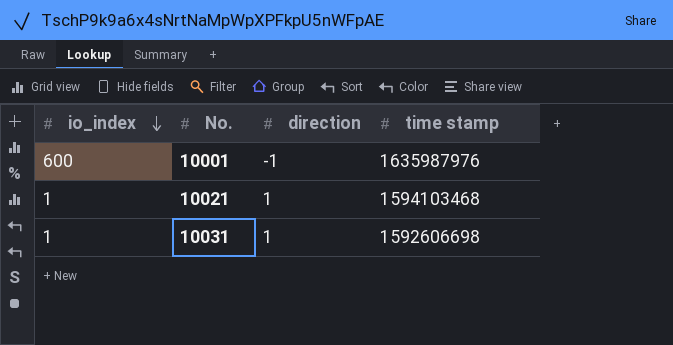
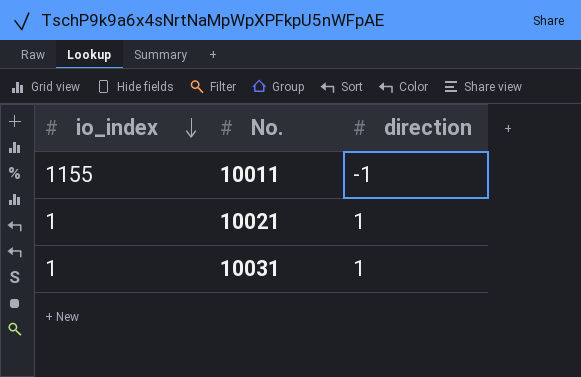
column time stamp | position: 4 -> none
row 10001: 600 | -1 | 1635987976 -> none
row 10011: none -> 1155 | -1

